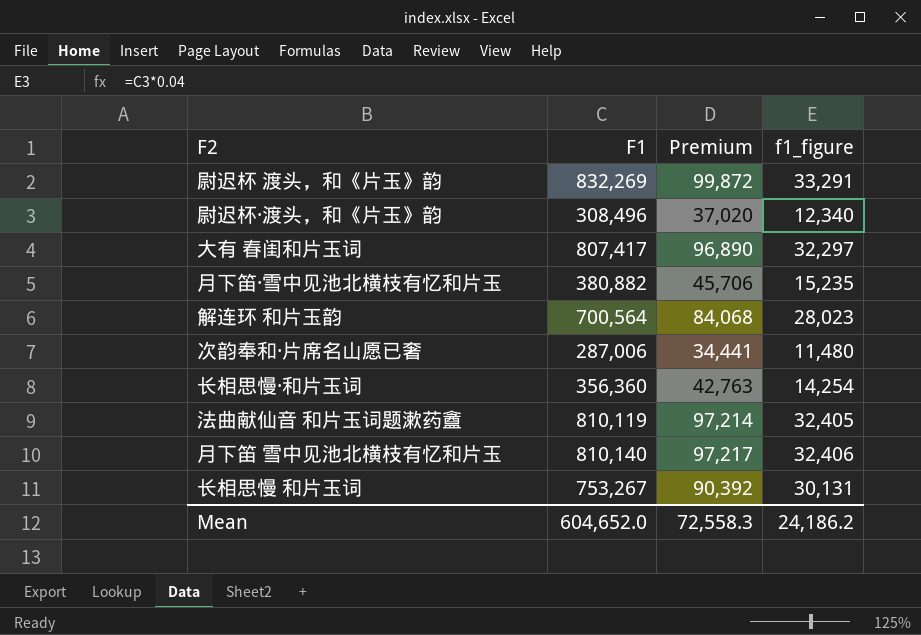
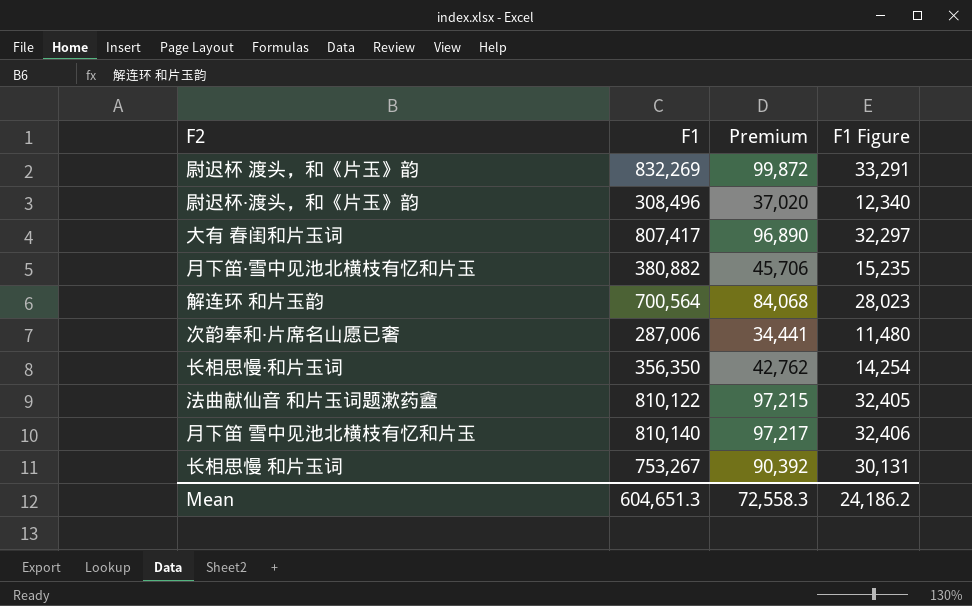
column name: f1_figure -> F1 Figure
长相思慢·和片玉词 | F1: 356,360 -> 356,350
长相思慢·和片玉词 | Premium: 42,763 -> 42,762
法曲献仙音 和片玉词题漱药盦 | F1: 810,119 -> 810,122
法曲献仙音 和片玉词题漱药盦 | Premium: 97,214 -> 97,215
Mean | F1: 604,652.0 -> 604,651.3

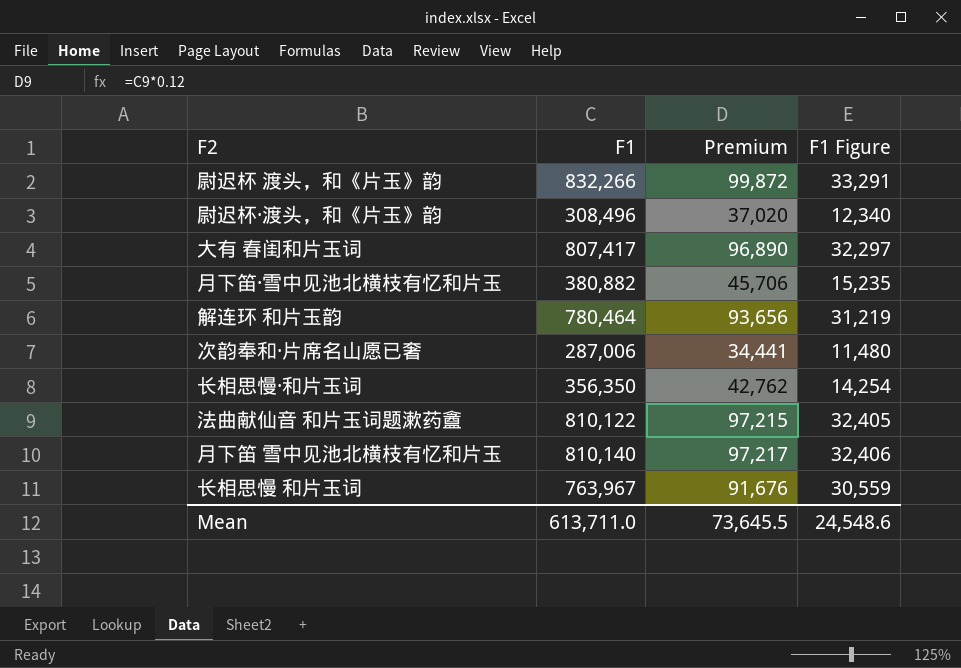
尉迟杯 渡头，和《片玉》韵 | F1: 832,269 -> 832,266
解连环 和片玉韵 | F1: 700,564 -> 780,464
解连环 和片玉韵 | Premium: 84,068 -> 93,656
解连环 和片玉韵 | F1 Figure: 28,023 -> 31,219
长相思慢 和片玉词 | F1: 753,267 -> 763,967
长相思慢 和片玉词 | Premium: 90,392 -> 91,676
长相思慢 和片玉词 | F1 Figure: 30,131 -> 30,559
Mean | F1: 604,651.3 -> 613,711.0
Mean | Premium: 72,558.3 -> 73,645.5
Mean | F1 Figure: 24,186.2 -> 24,548.6

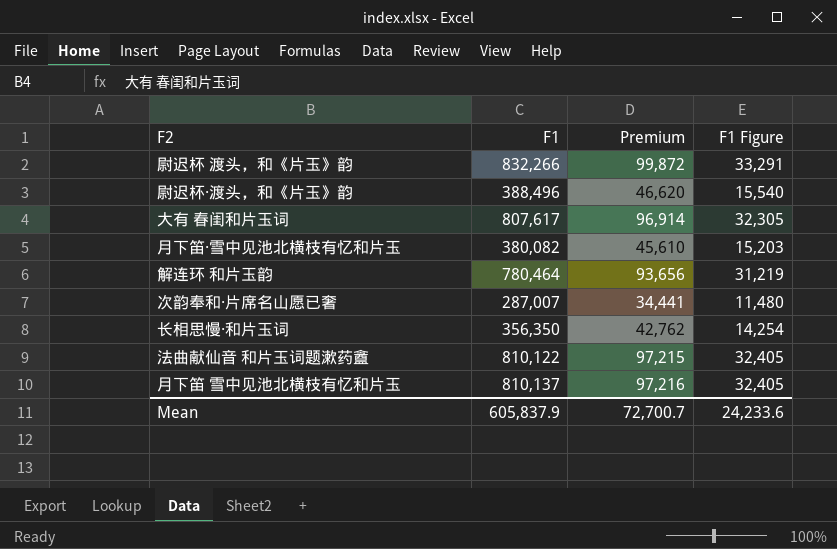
row 长相思慢 和片玉词: 763,967 | 91,676 | 30,559 -> none
尉迟杯·渡头，和《片玉》韵 | F1: 308,496 -> 388,496
尉迟杯·渡头，和《片玉》韵 | Premium: 37,020 -> 46,620
尉迟杯·渡头，和《片玉》韵 | F1 Figure: 12,340 -> 15,540
大有 春闺和片玉词 | F1: 807,417 -> 807,617
大有 春闺和片玉词 | Premium: 96,890 -> 96,914
大有 春闺和片玉词 | F1 Figure: 32,297 -> 32,305
月下笛·雪中见池北横枝有忆和片玉 | F1: 380,882 -> 380,082
月下笛·雪中见池北横枝有忆和片玉 | Premium: 45,706 -> 45,610
月下笛·雪中见池北横枝有忆和片玉 | F1 Figure: 15,235 -> 15,203
次韵奉和·片席名山愿已奢 | F1: 287,006 -> 287,007
月下笛 雪中见池北横枝有忆和片玉 | F1: 810,140 -> 810,137
月下笛 雪中见池北横枝有忆和片玉 | Premium: 97,217 -> 97,216
月下笛 雪中见池北横枝有忆和片玉 | F1 Figure: 32,406 -> 32,405
Mean | F1: 613,711.0 -> 605,837.9
Mean | Premium: 73,645.5 -> 72,700.7
Mean | F1 Figure: 24,548.6 -> 24,233.6

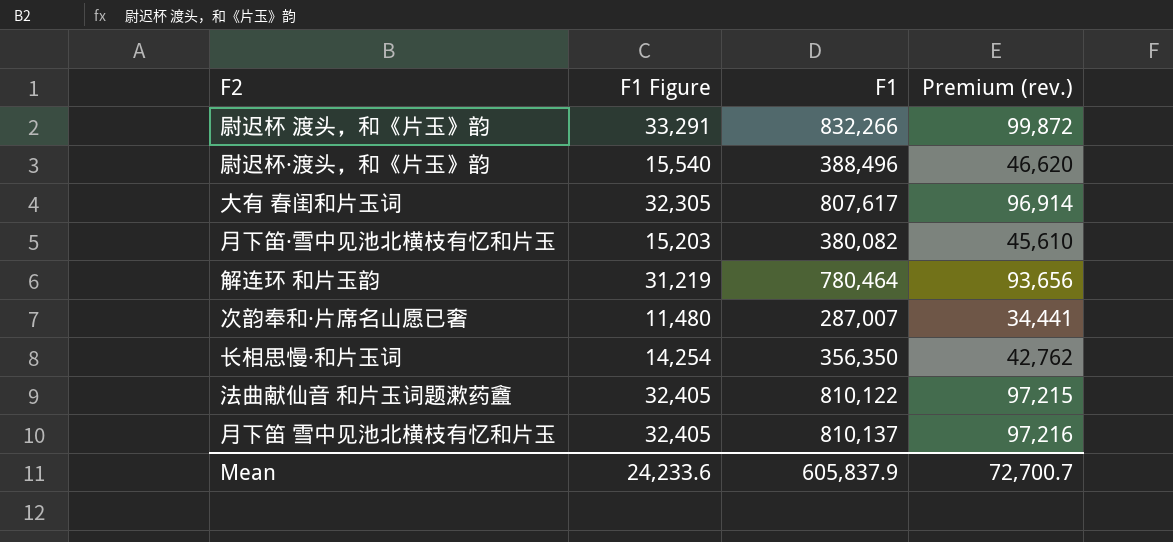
column F1 Figure | position: 4 -> 2
column name: Premium -> Premium (rev.)

